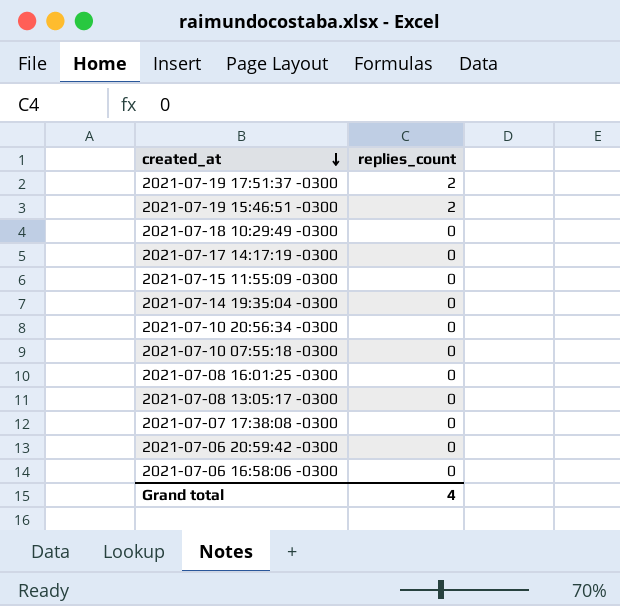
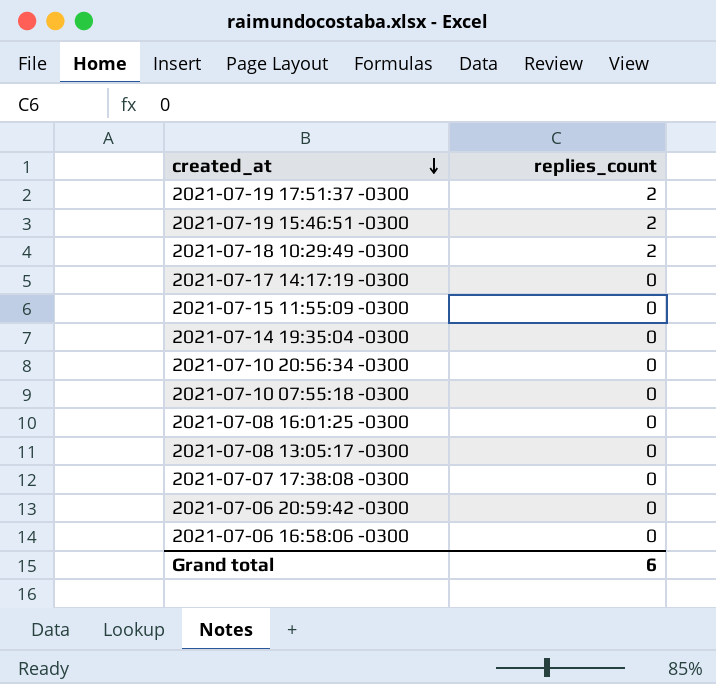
2021-07-18 10:29:49 -0300 | replies_count: 0 -> 2
Grand total | replies_count: 4 -> 6

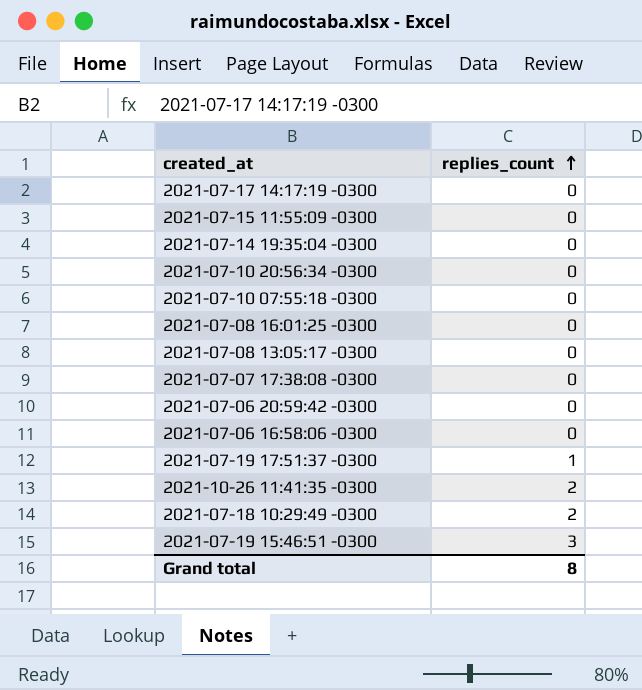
row order: created_at descending -> replies_count ascending
2021-07-19 17:51:37 -0300 | replies_count: 2 -> 1
row 2021-10-26 11:41:35 -0300: none -> 2
2021-07-19 15:46:51 -0300 | replies_count: 2 -> 3
Grand total | replies_count: 6 -> 8

